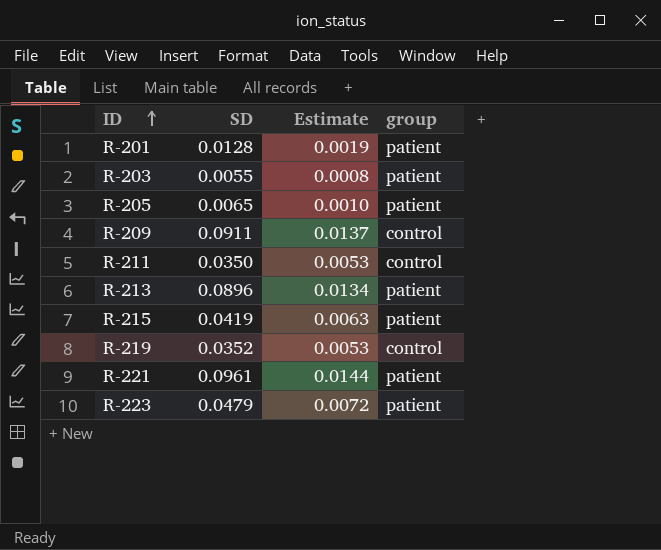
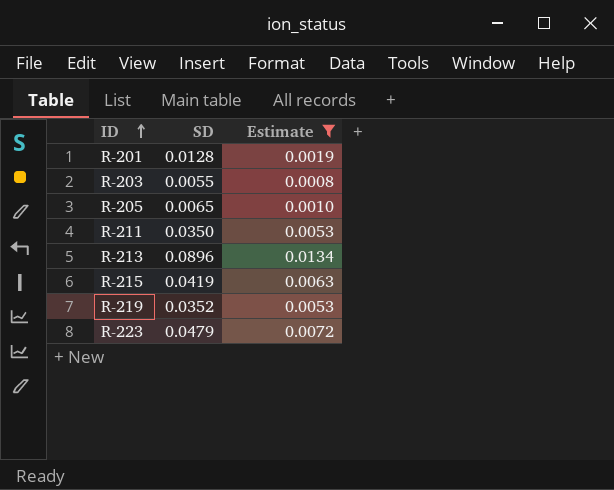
filter: none -> Estimate <= 0.0134
column group | position: 4 -> none

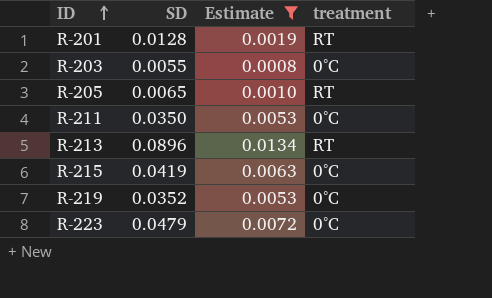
column treatment | position: none -> 4

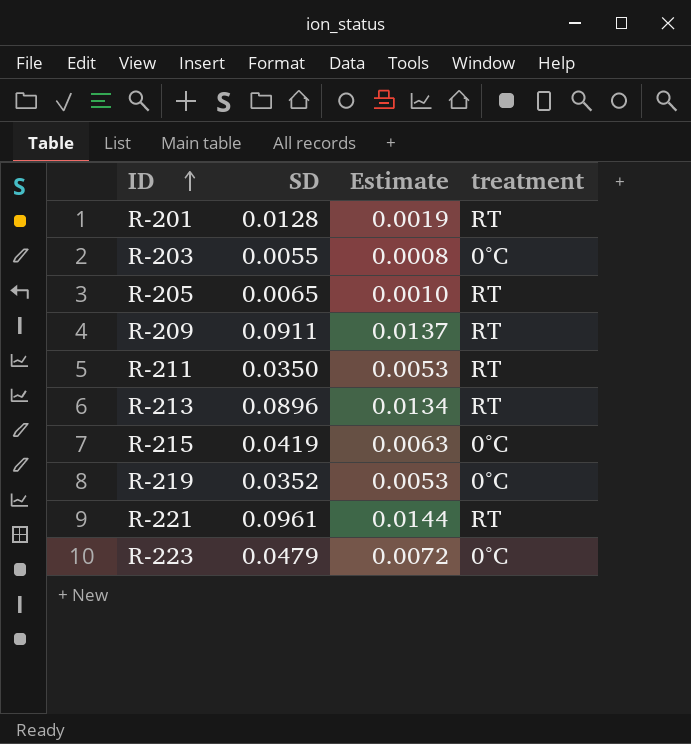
filter: Estimate <= 0.0134 -> none
R-211 | treatment: 0°C -> RT

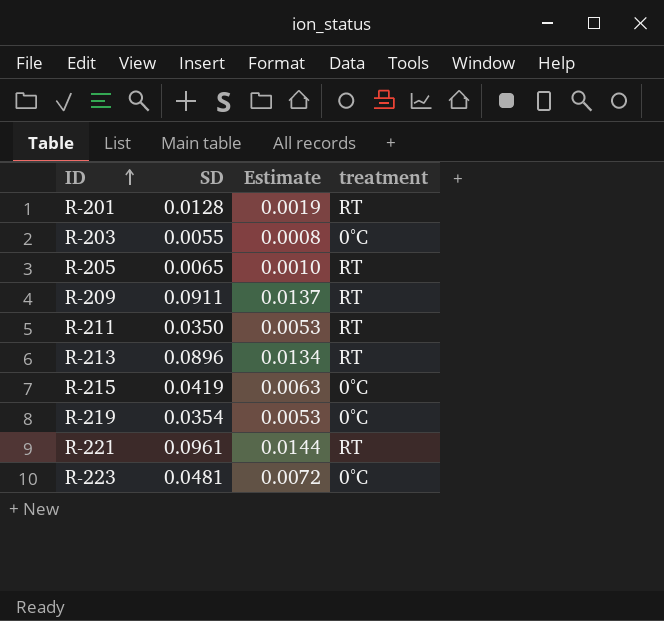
R-219 | SD: 0.0352 -> 0.0354
R-223 | SD: 0.0479 -> 0.0481

